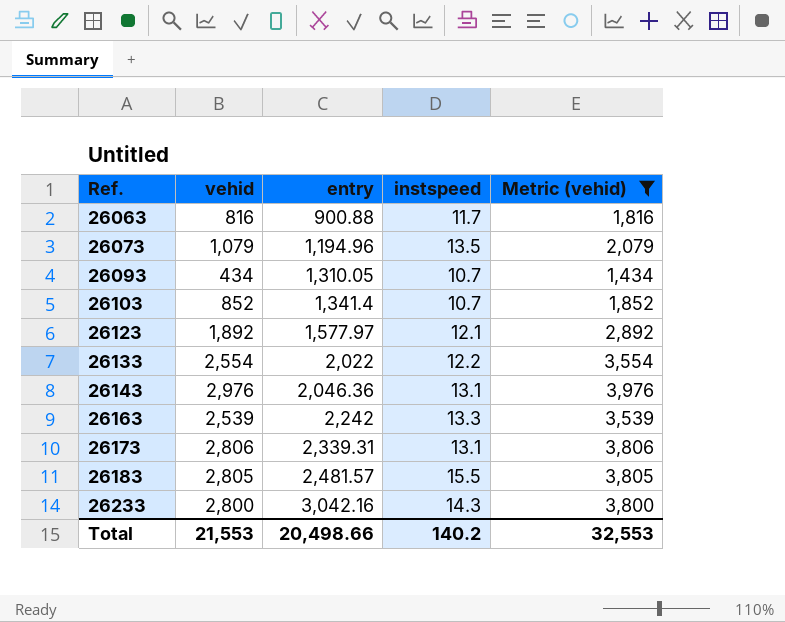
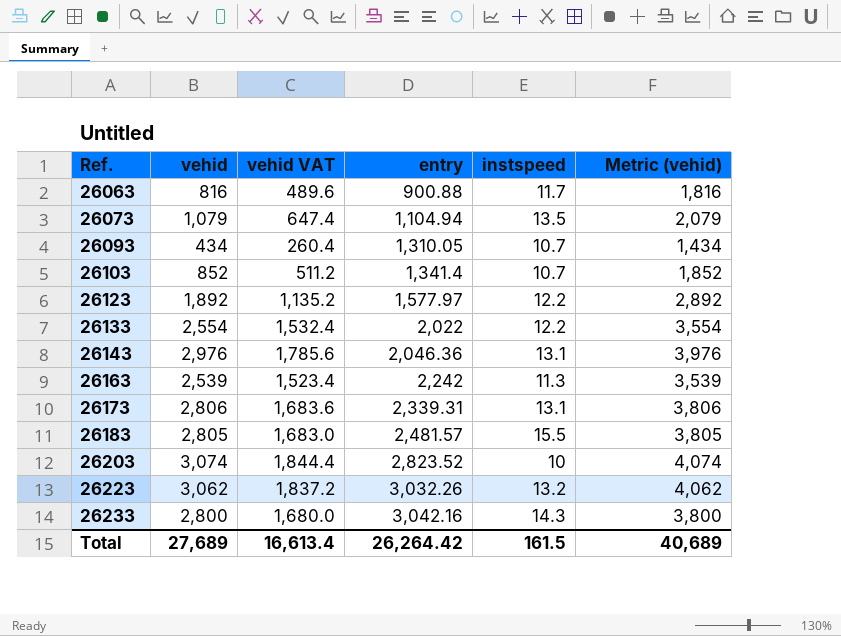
filter: Metric (vehid) <= 3,976 -> none
column vehid VAT | formula: none -> [vehid] * 0.6
26073 | entry: 1,194.96 -> 1,104.94
26123 | instspeed: 12.1 -> 12.2
26163 | instspeed: 13.3 -> 11.3
Total | vehid: 21,553 -> 27,689
Total | entry: 20,498.66 -> 26,264.42
Total | instspeed: 140.2 -> 161.5
Total | Metric (vehid): 32,553 -> 40,689

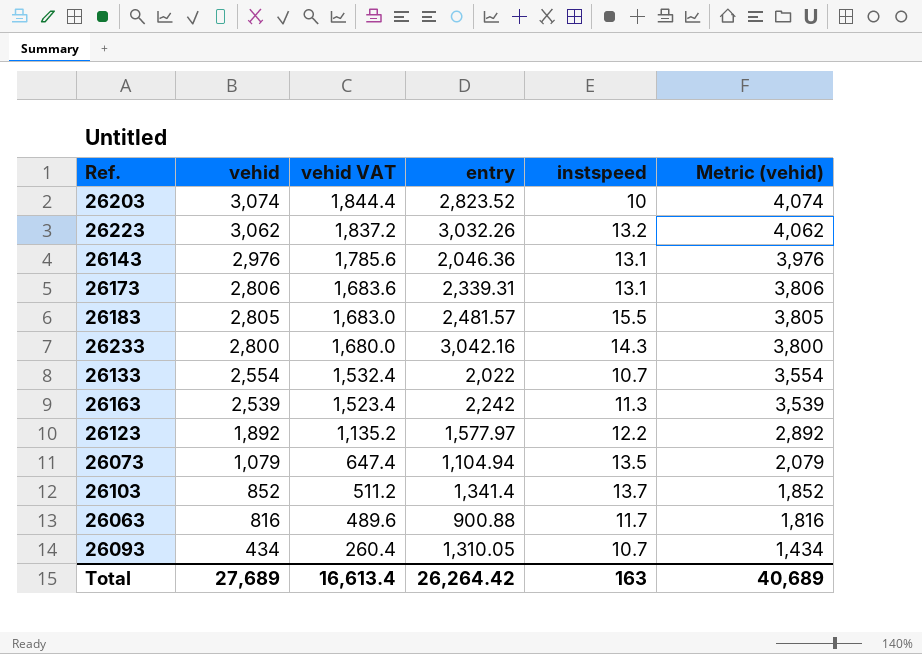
row order: Ref. ascending -> vehid descending
26133 | instspeed: 12.2 -> 10.7
26103 | instspeed: 10.7 -> 13.7
Total | instspeed: 161.5 -> 163

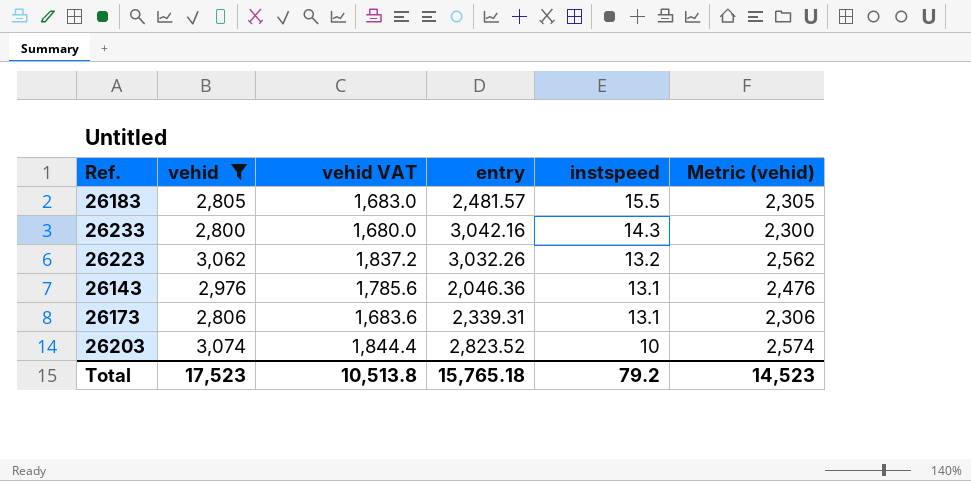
filter: none -> vehid >= 2,800
row order: vehid descending -> instspeed descending
column Metric (vehid) | formula: [vehid] + 1000 -> [vehid] - 500
Total | vehid: 27,689 -> 17,523
Total | vehid VAT: 16,613.4 -> 10,513.8
Total | entry: 26,264.42 -> 15,765.18
Total | instspeed: 163 -> 79.2
Total | Metric (vehid): 40,689 -> 14,523

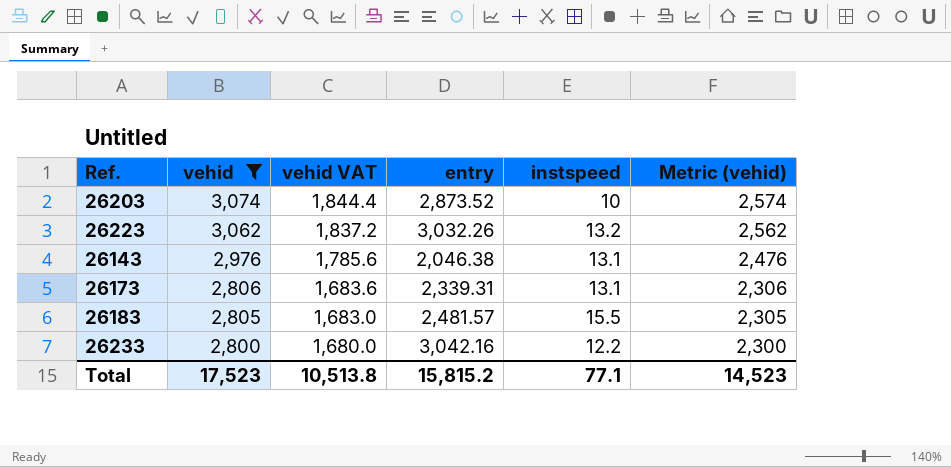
row order: instspeed descending -> vehid descending
26203 | entry: 2,823.52 -> 2,873.52
26143 | entry: 2,046.36 -> 2,046.38
26233 | instspeed: 14.3 -> 12.2
Total | entry: 15,765.18 -> 15,815.2
Total | instspeed: 79.2 -> 77.1

